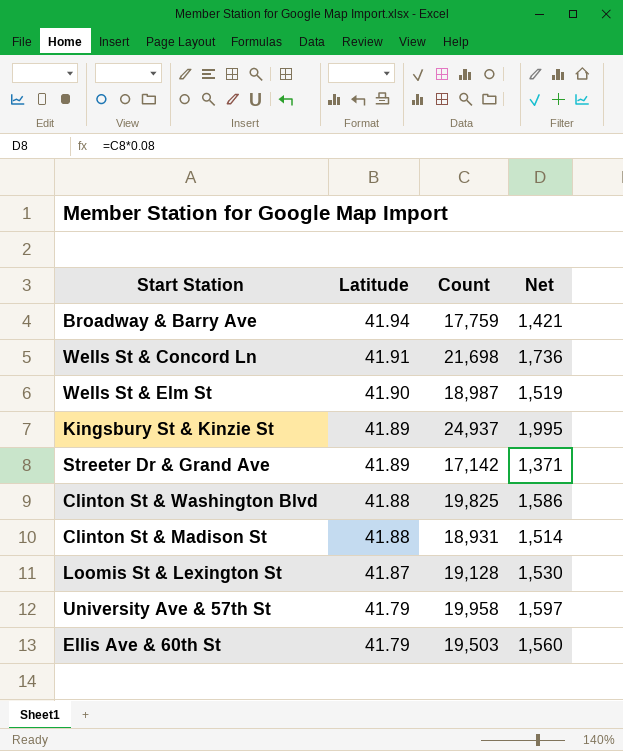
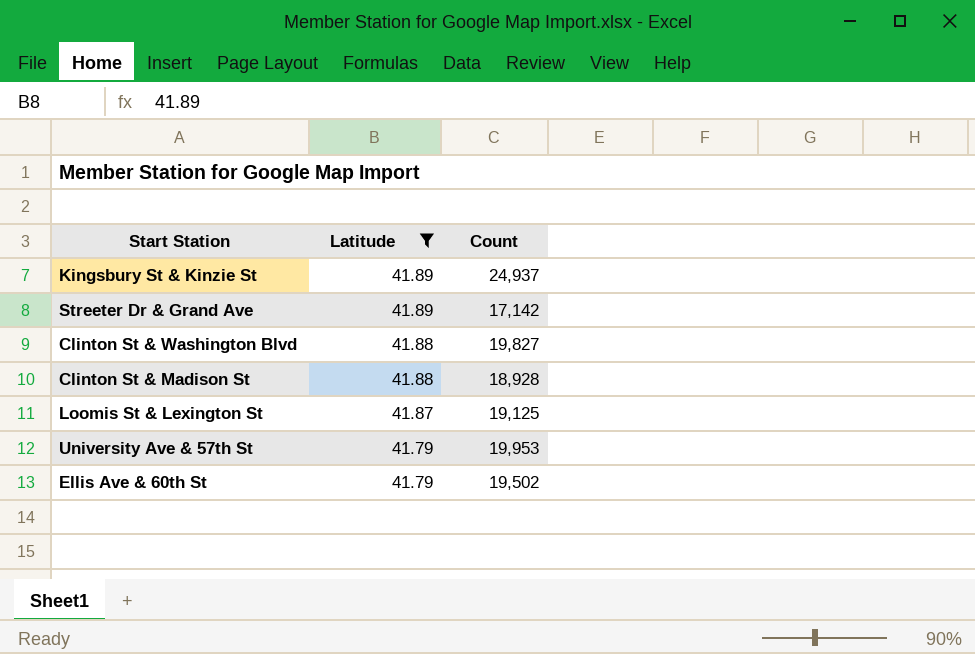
filter: none -> Latitude <= 41.89
column Net | formula: [Count] * 0.08 -> none
Clinton St & Washington Blvd | Count: 19,825 -> 19,827
Clinton St & Madison St | Count: 18,931 -> 18,928
Loomis St & Lexington St | Count: 19,128 -> 19,125
University Ave & 57th St | Count: 19,958 -> 19,953
Ellis Ave & 60th St | Count: 19,503 -> 19,502

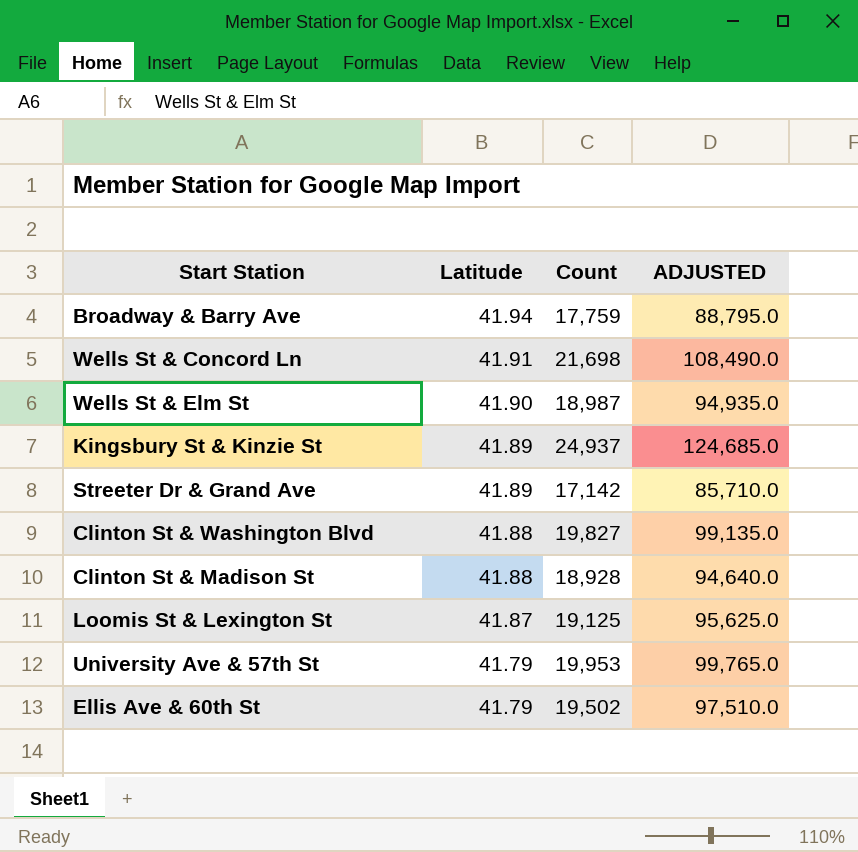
filter: Latitude <= 41.89 -> none
column ADJUSTED | formula: none -> [Count] * 5

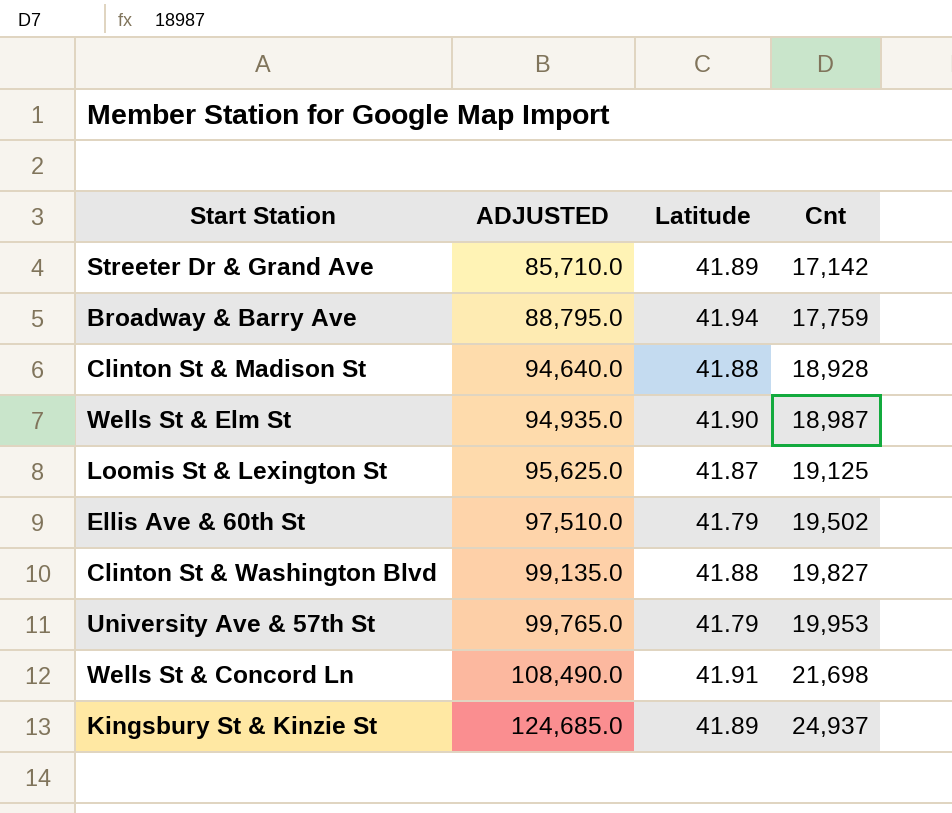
row order: Latitude descending -> ADJUSTED ascending
column ADJUSTED | position: 4 -> 2
column name: Count -> Cnt

